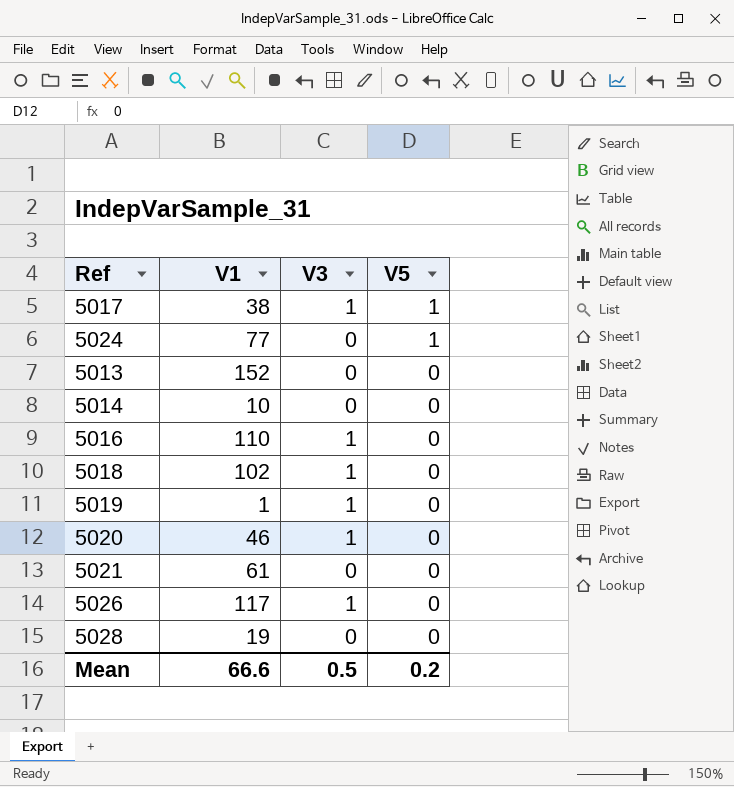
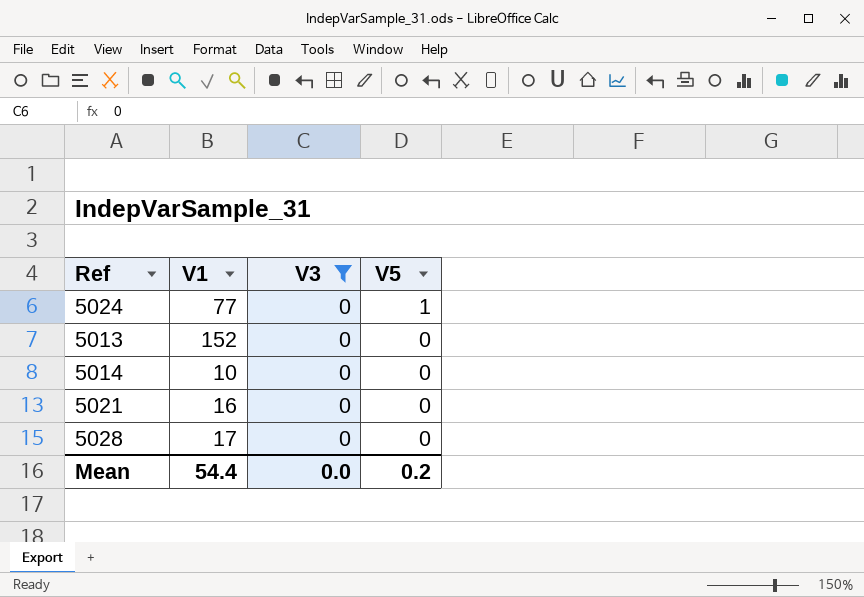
filter: none -> V3 = 0
5021 | V1: 61 -> 16
5028 | V1: 19 -> 17
Mean | V1: 66.6 -> 54.4
Mean | V3: 0.5 -> 0.0

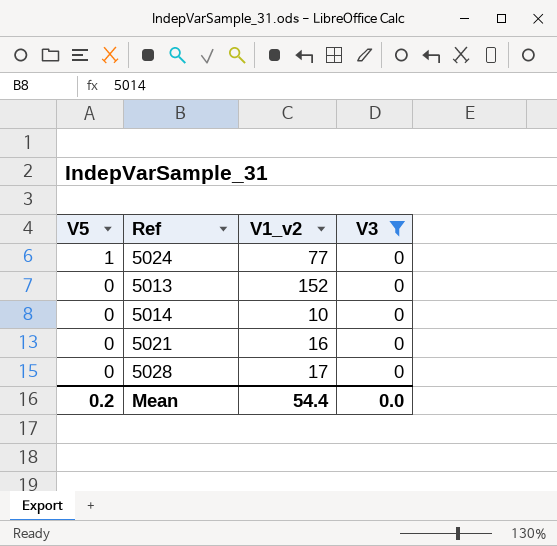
column V5 | position: 4 -> 1
column name: V1 -> V1_v2

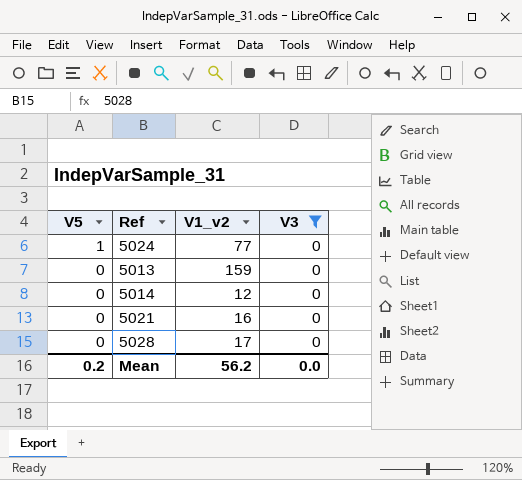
5013 | V1_v2: 152 -> 159
5014 | V1_v2: 10 -> 12
Mean | V1_v2: 54.4 -> 56.2

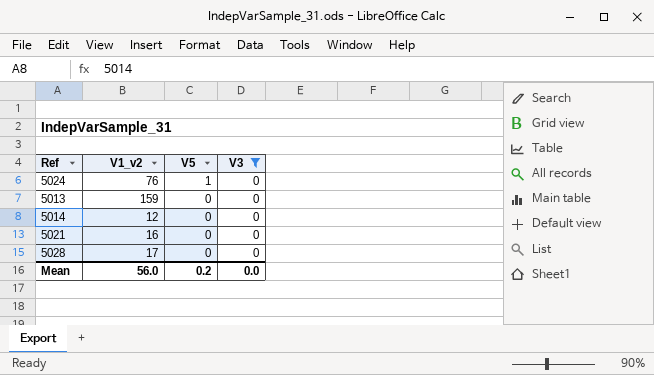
column V5 | position: 1 -> 3
5024 | V1_v2: 77 -> 76
Mean | V1_v2: 56.2 -> 56.0

